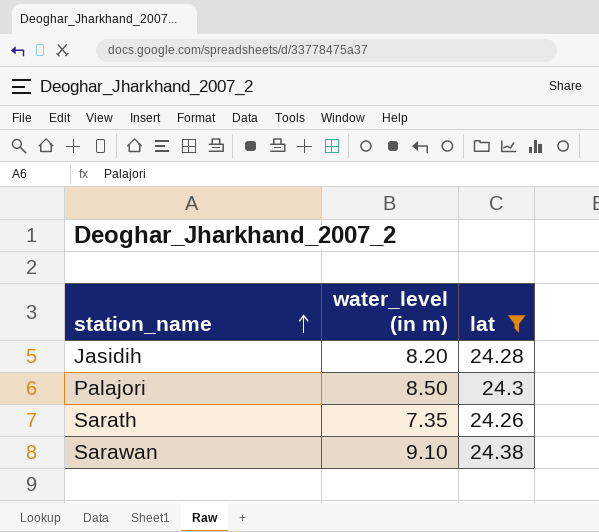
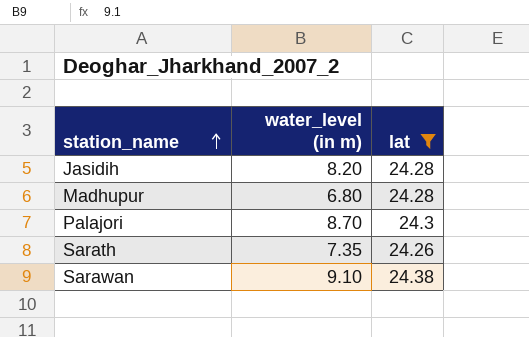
row Madhupur: none -> 6.80 | 24.28
Palajori | water_level (in m): 8.50 -> 8.70

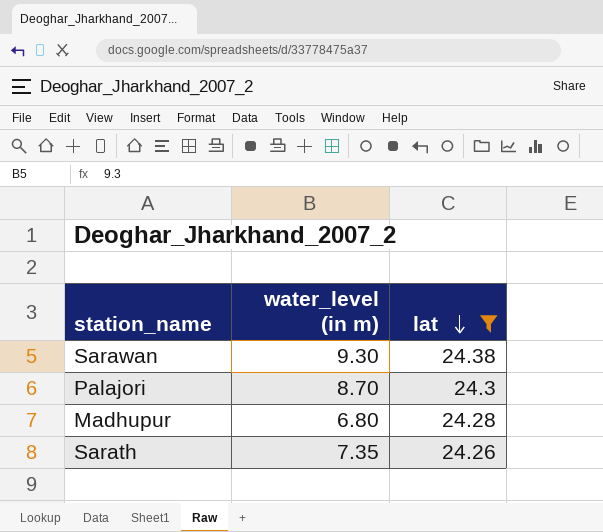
row order: station_name ascending -> lat descending
row Jasidih: 8.20 | 24.28 -> none
Sarawan | water_level (in m): 9.10 -> 9.30

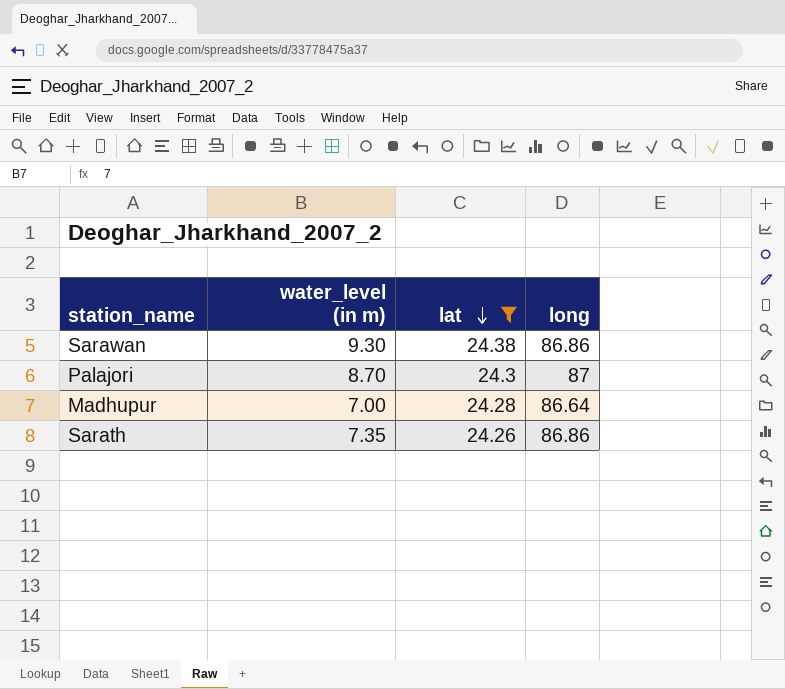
column long | position: none -> 4
Madhupur | water_level (in m): 6.80 -> 7.00

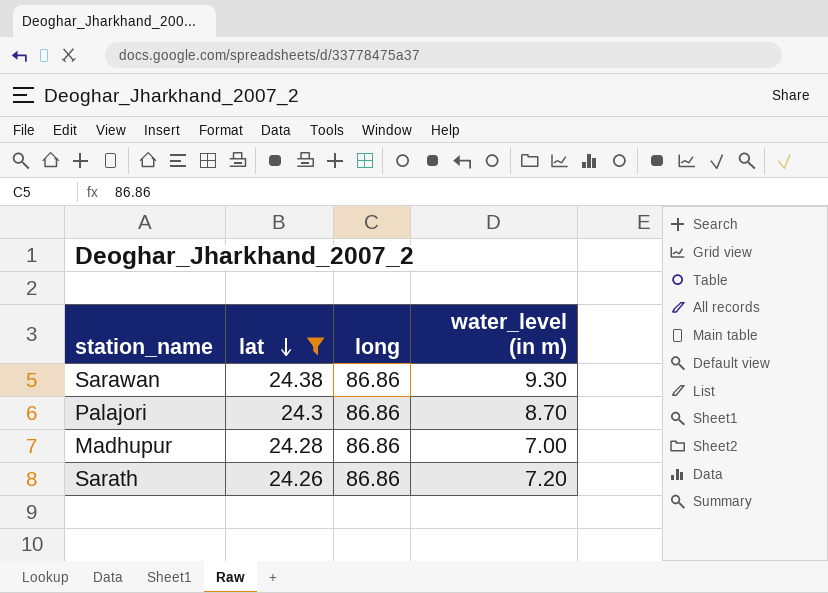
column water_level (in m) | position: 2 -> 4
Palajori | long: 87 -> 86.86
Madhupur | long: 86.64 -> 86.86
Sarath | water_level (in m): 7.35 -> 7.20

